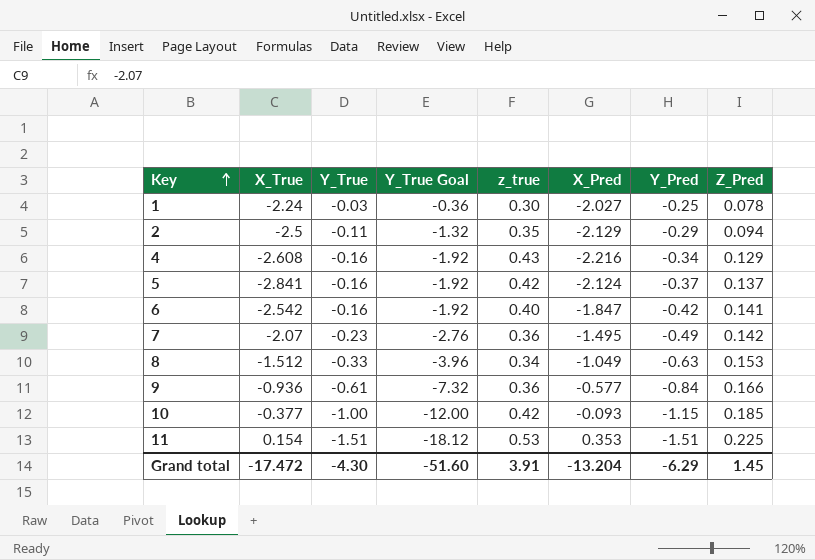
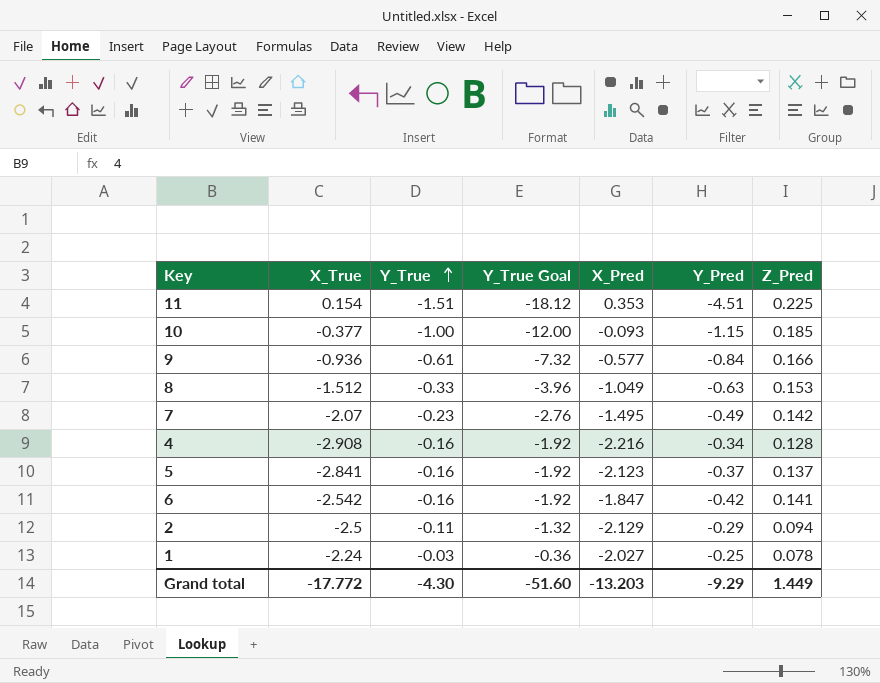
row order: Key ascending -> Y_True ascending
column z_true | position: 5 -> none
11 | Y_Pred: -1.51 -> -4.51
4 | X_True: -2.608 -> -2.908
4 | Z_Pred: 0.129 -> 0.128
5 | X_Pred: -2.124 -> -2.123
Grand total | X_True: -17.472 -> -17.772
Grand total | X_Pred: -13.204 -> -13.203
Grand total | Y_Pred: -6.29 -> -9.29
Grand total | Z_Pred: 1.45 -> 1.449

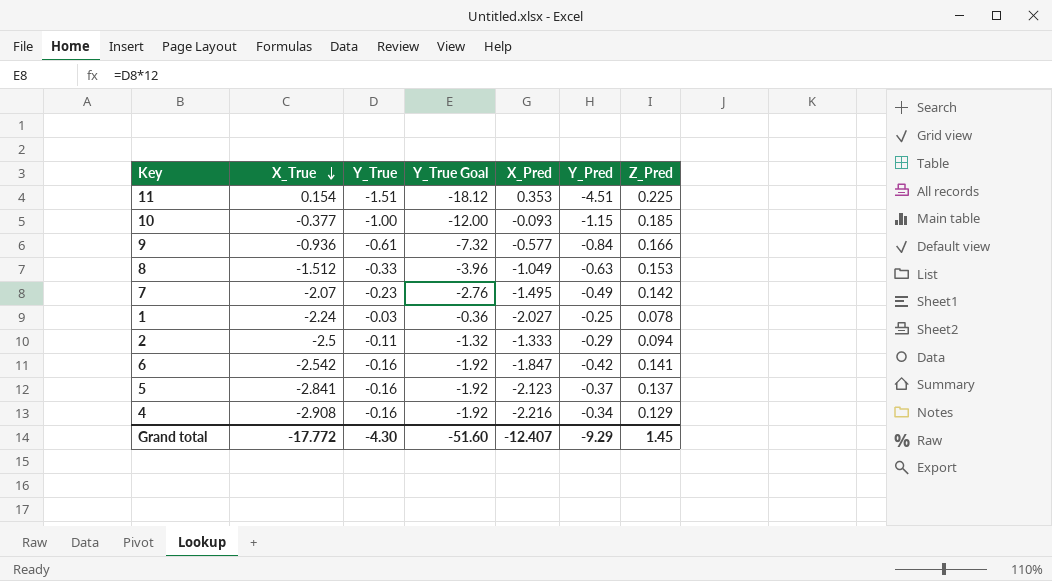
row order: Y_True ascending -> X_True descending
2 | X_Pred: -2.129 -> -1.333
4 | Z_Pred: 0.128 -> 0.129
Grand total | X_Pred: -13.203 -> -12.407
Grand total | Z_Pred: 1.449 -> 1.45

